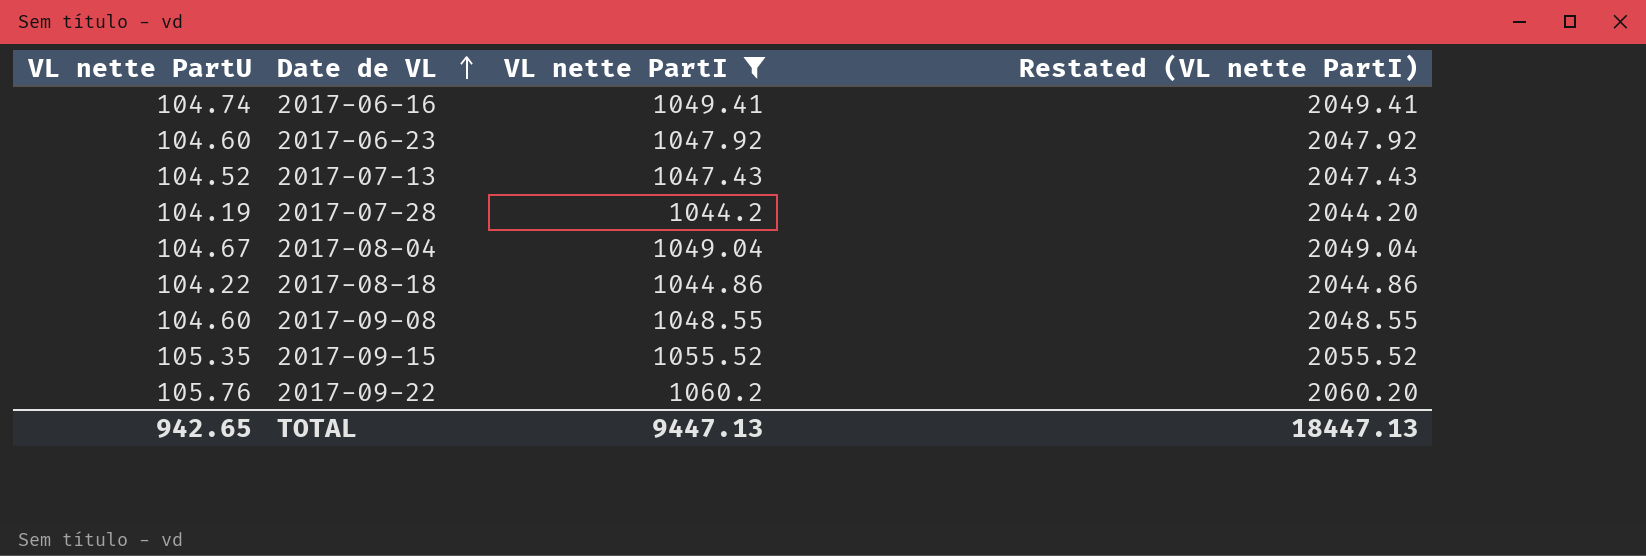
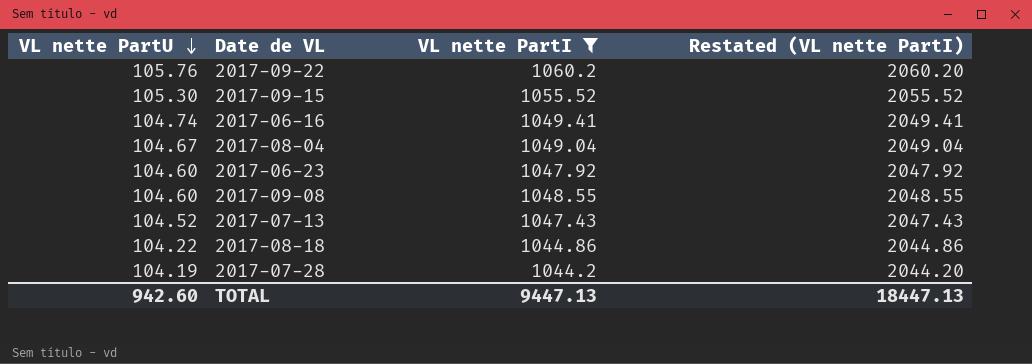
row order: Date de VL ascending -> VL nette PartU descending
2017-09-15 | VL nette PartU: 105.35 -> 105.30
TOTAL | VL nette PartU: 942.65 -> 942.60

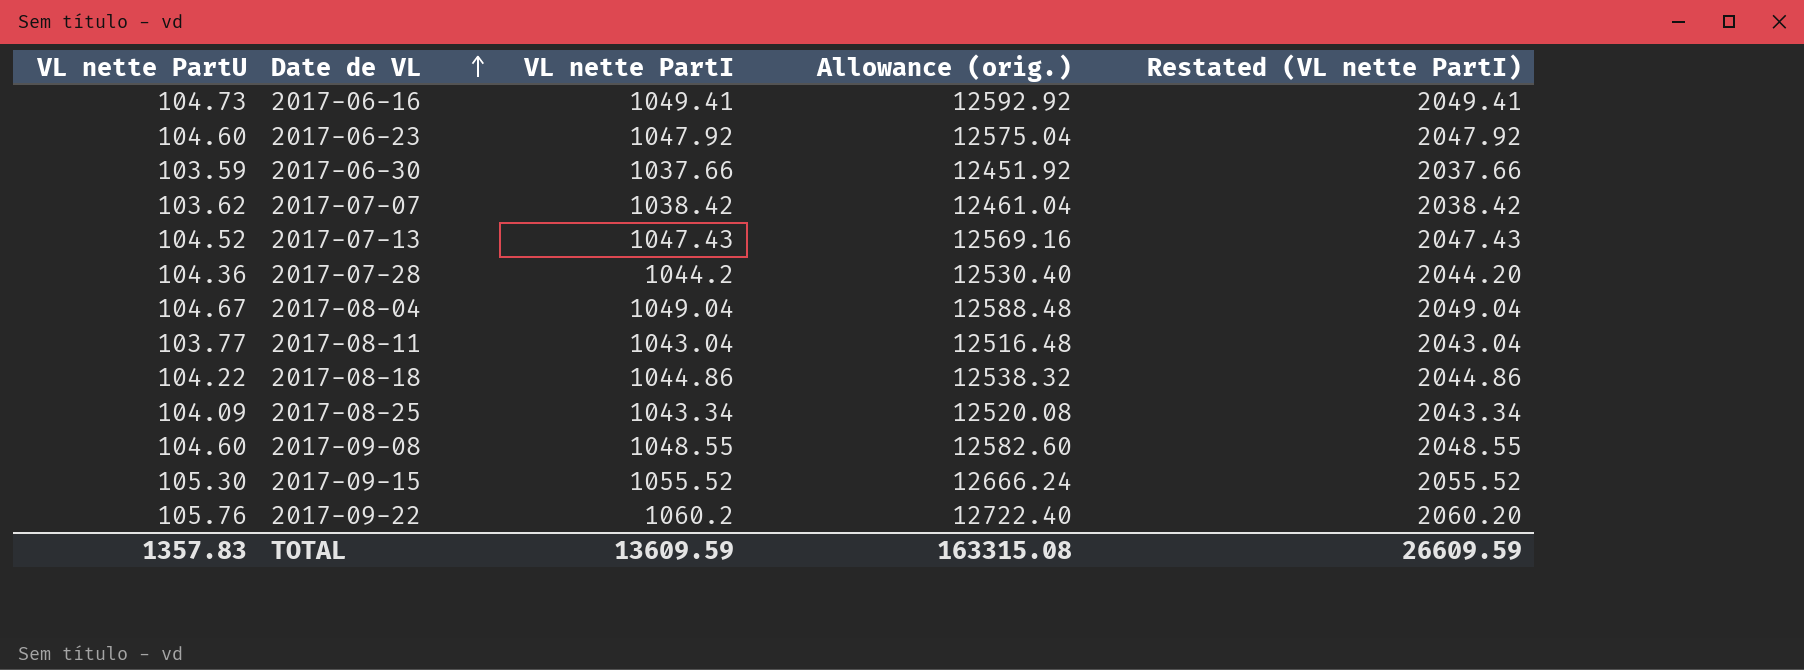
filter: VL nette PartI >= 1044.2 -> none
row order: VL nette PartU descending -> Date de VL ascending
column Allowance (orig.) | formula: none -> [VL nette PartI] * 12
2017-06-16 | VL nette PartU: 104.74 -> 104.73
2017-07-28 | VL nette PartU: 104.19 -> 104.36
TOTAL | VL nette PartU: 942.60 -> 1357.83
TOTAL | VL nette PartI: 9447.13 -> 13609.59
TOTAL | Restated (VL nette PartI): 18447.13 -> 26609.59

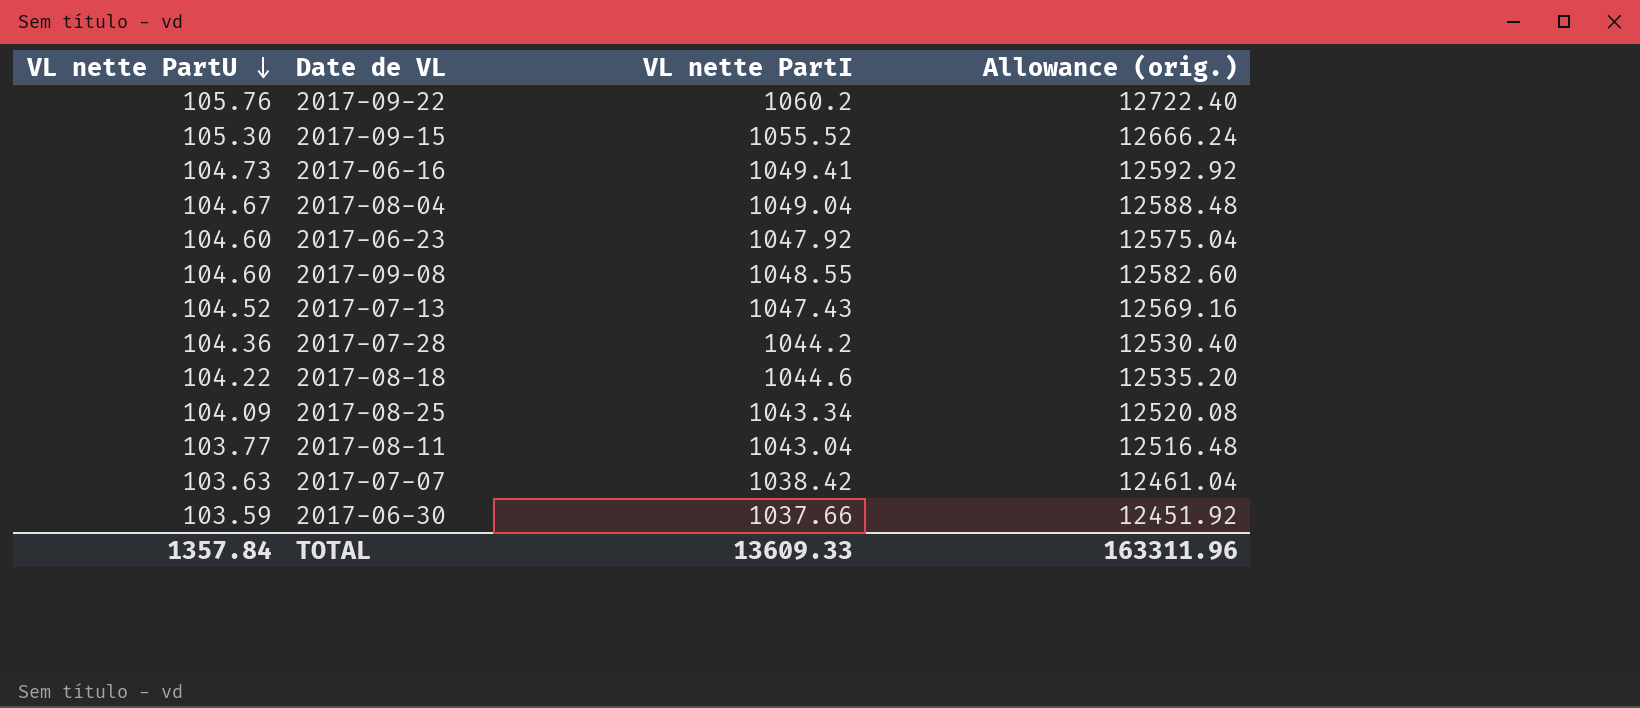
row order: Date de VL ascending -> VL nette PartU descending
column Restated (VL nette PartI) | formula: [VL nette PartI] + 1000 -> none
2017-08-18 | VL nette PartI: 1044.86 -> 1044.6
2017-08-18 | Allowance (orig.): 12538.32 -> 12535.20
2017-07-07 | VL nette PartU: 103.62 -> 103.63
TOTAL | VL nette PartU: 1357.83 -> 1357.84
TOTAL | VL nette PartI: 13609.59 -> 13609.33
TOTAL | Allowance (orig.): 163315.08 -> 163311.96

